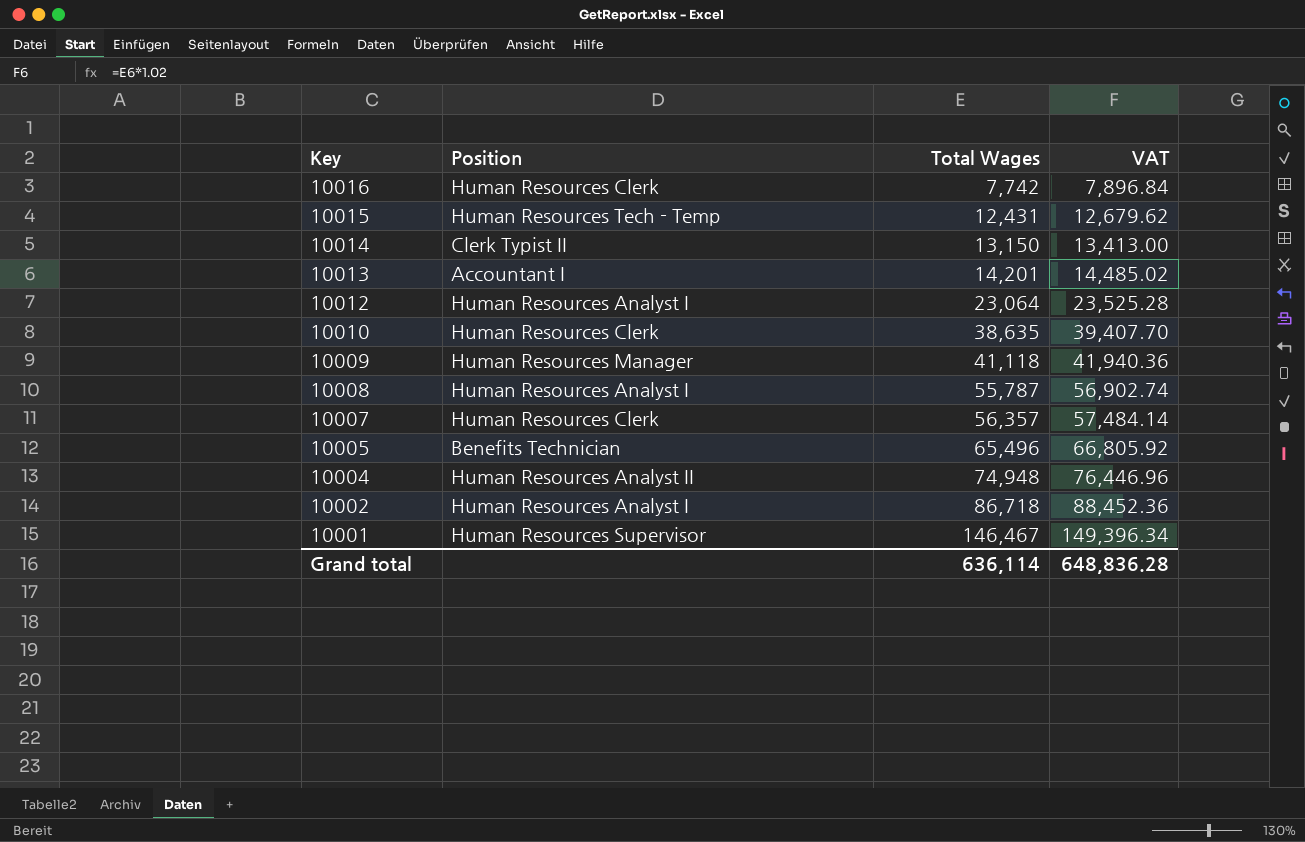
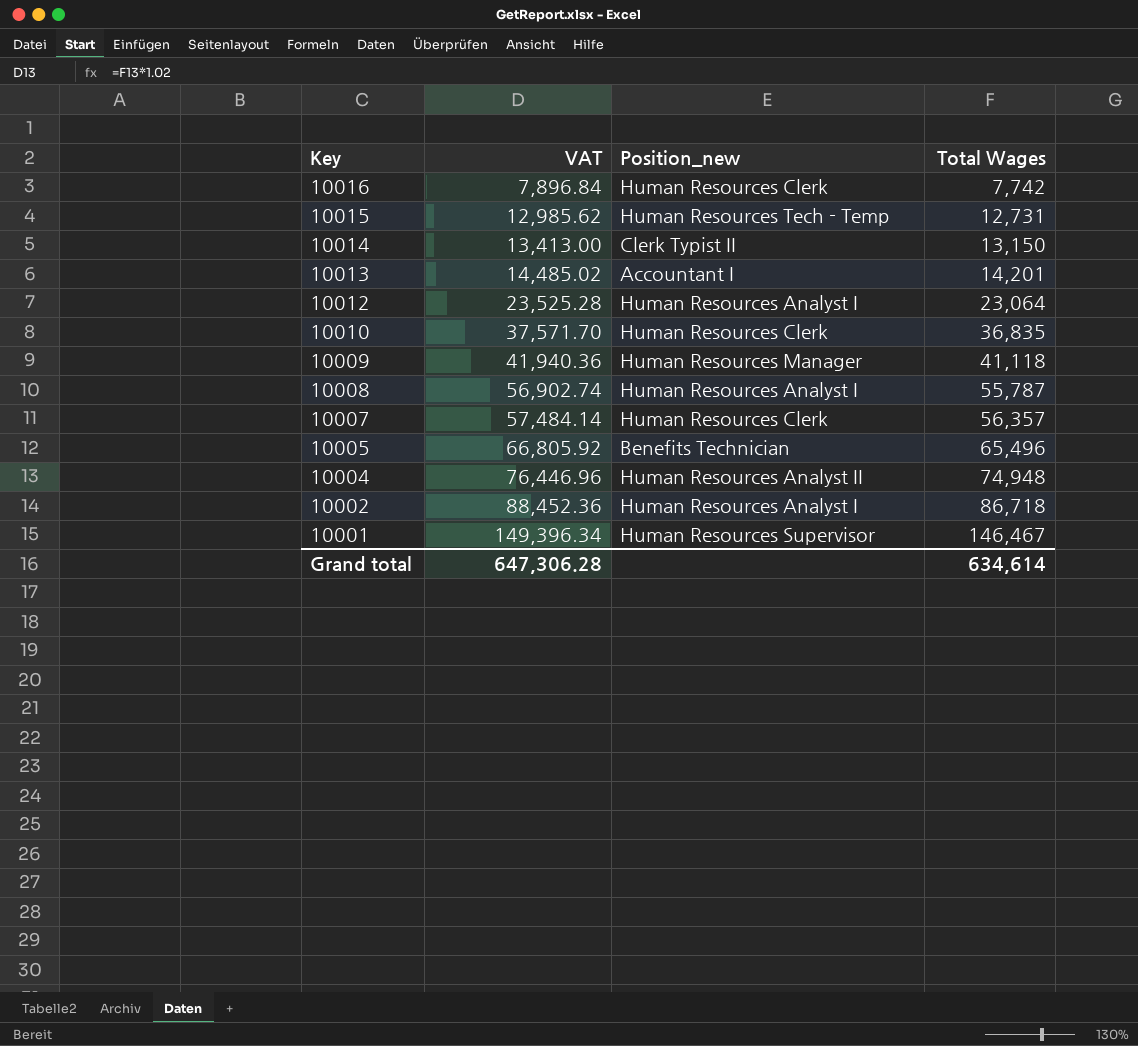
column VAT | position: 4 -> 2
column name: Position -> Position_new
10015 | VAT: 12,679.62 -> 12,985.62
10015 | Total Wages: 12,431 -> 12,731
10010 | VAT: 39,407.70 -> 37,571.70
10010 | Total Wages: 38,635 -> 36,835
Grand total | VAT: 648,836.28 -> 647,306.28
Grand total | Total Wages: 636,114 -> 634,614

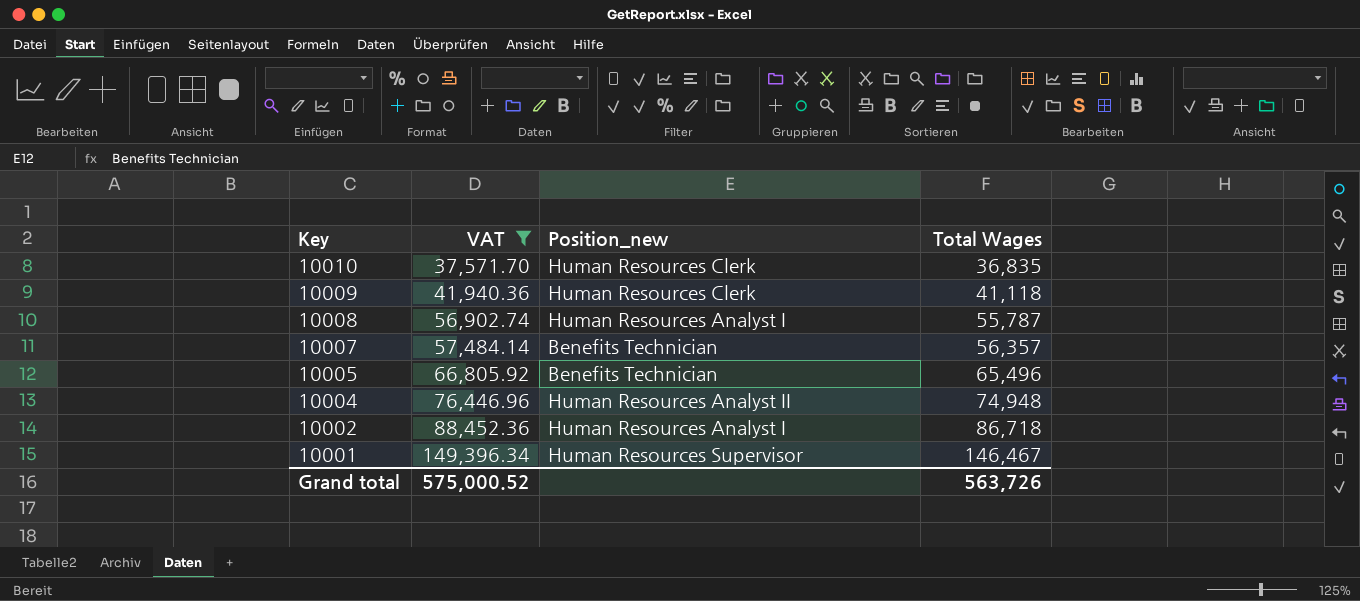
filter: none -> VAT >= 37,571.70
10009 | Position_new: Human Resources Manager -> Human Resources Clerk
10007 | Position_new: Human Resources Clerk -> Benefits Technician
Grand total | VAT: 647,306.28 -> 575,000.52
Grand total | Total Wages: 634,614 -> 563,726

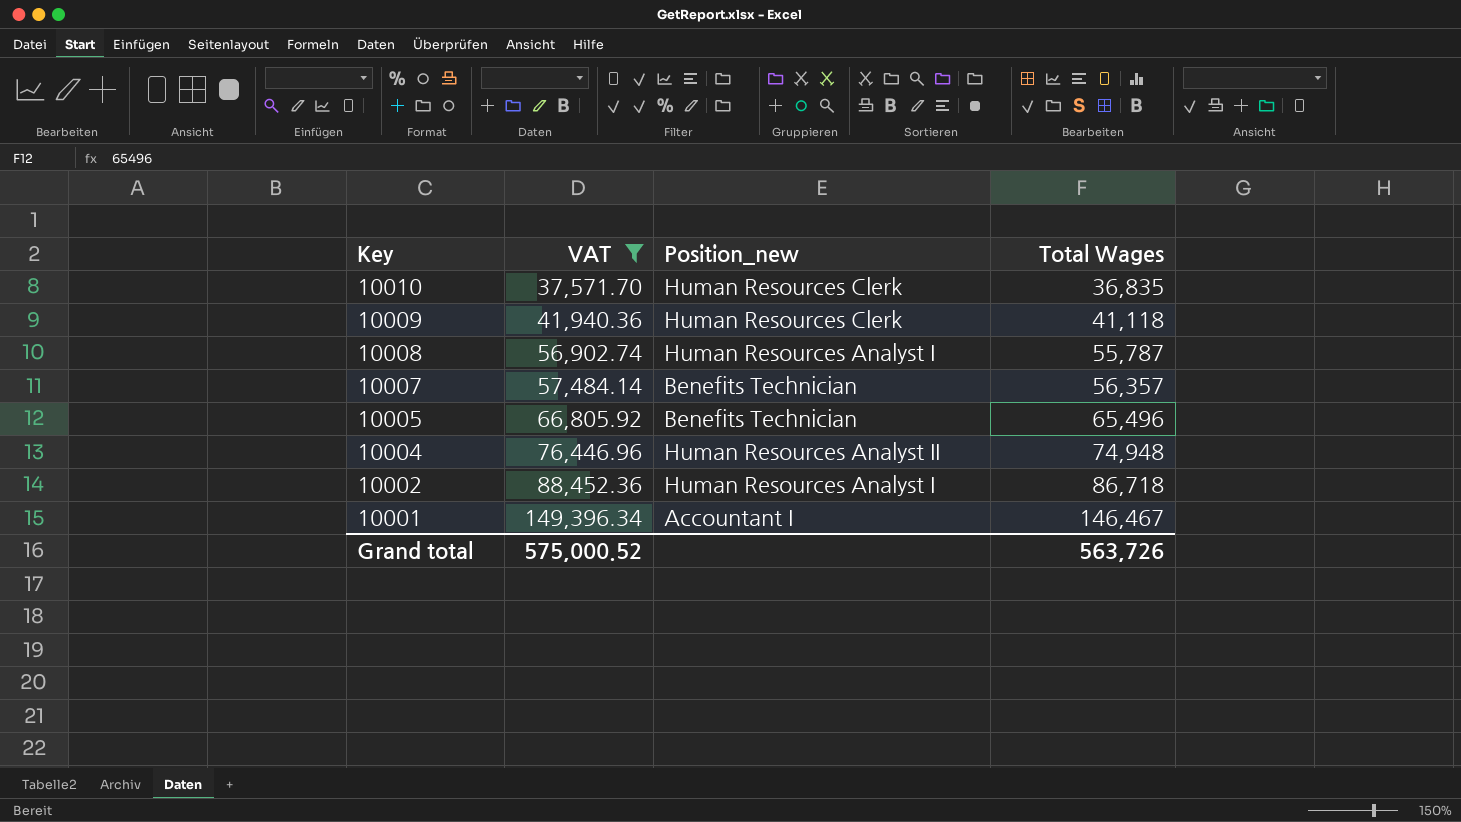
10001 | Position_new: Human Resources Supervisor -> Accountant I

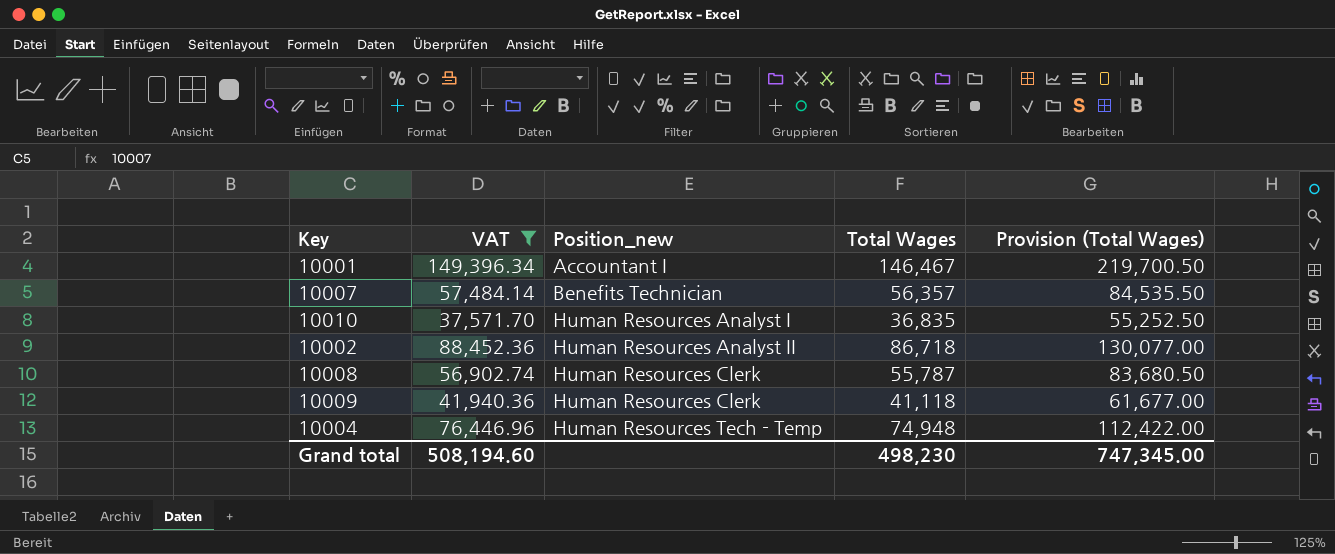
row order: Key descending -> Position_new ascending
column Provision (Total Wages) | formula: none -> [Total Wages] * 1.5
row 10005: 66,805.92 | Benefits Technician | 65,496 -> none
10010 | Position_new: Human Resources Clerk -> Human Resources Analyst I
10002 | Position_new: Human Resources Analyst I -> Human Resources Analyst II
10008 | Position_new: Human Resources Analyst I -> Human Resources Clerk
10004 | Position_new: Human Resources Analyst II -> Human Resources Tech - Temp
Grand total | VAT: 575,000.52 -> 508,194.60
Grand total | Total Wages: 563,726 -> 498,230

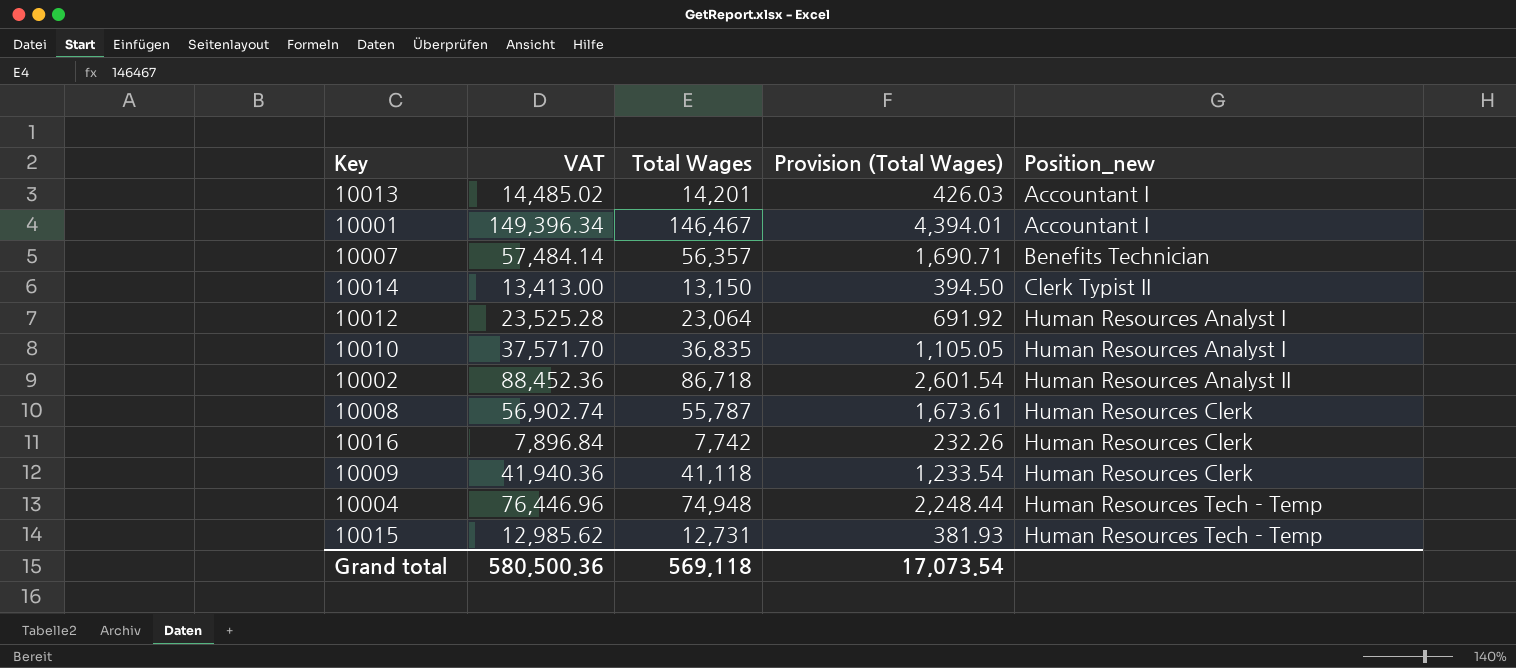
filter: VAT >= 37,571.70 -> none
column Provision (Total Wages) | formula: [Total Wages] * 1.5 -> [Total Wages] * 0.03
column Position_new | position: 3 -> 5
Grand total | VAT: 508,194.60 -> 580,500.36
Grand total | Total Wages: 498,230 -> 569,118
Grand total | Provision (Total Wages): 747,345.00 -> 17,073.54

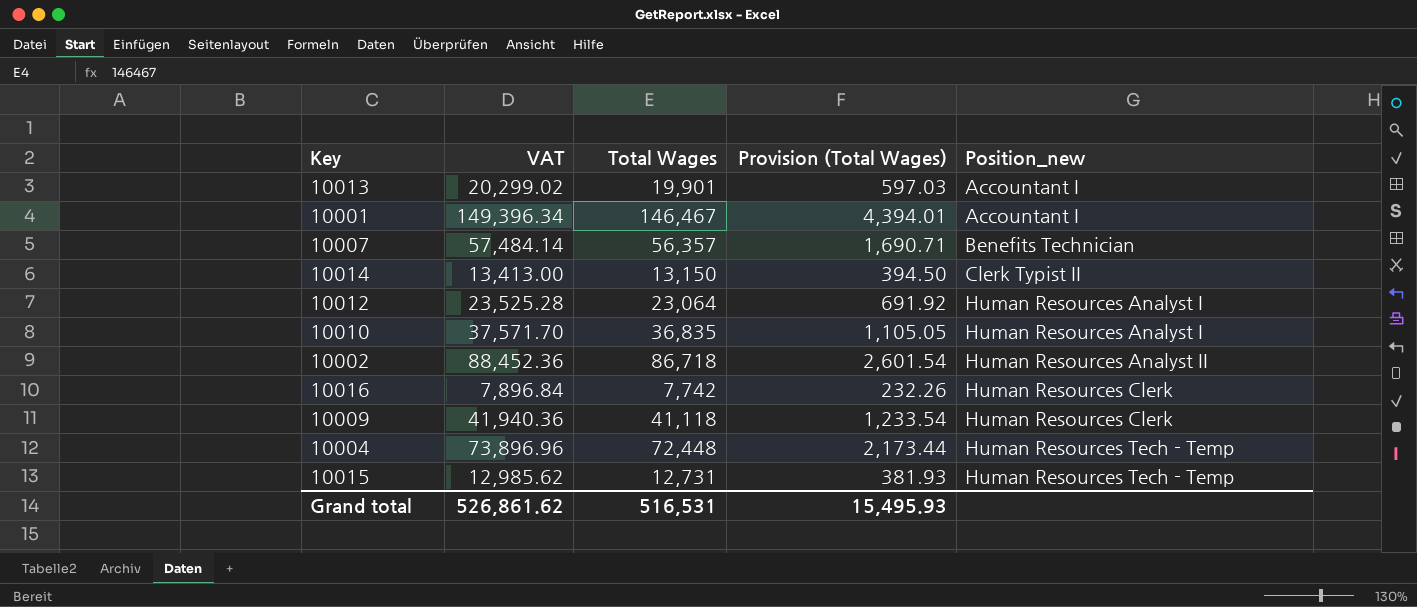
row 10008: 56,902.74 | 55,787 | 1,673.61 | Human Resources Clerk -> none
10013 | VAT: 14,485.02 -> 20,299.02
10013 | Total Wages: 14,201 -> 19,901
10013 | Provision (Total Wages): 426.03 -> 597.03
10004 | VAT: 76,446.96 -> 73,896.96
10004 | Total Wages: 74,948 -> 72,448
10004 | Provision (Total Wages): 2,248.44 -> 2,173.44
Grand total | VAT: 580,500.36 -> 526,861.62
Grand total | Total Wages: 569,118 -> 516,531
Grand total | Provision (Total Wages): 17,073.54 -> 15,495.93

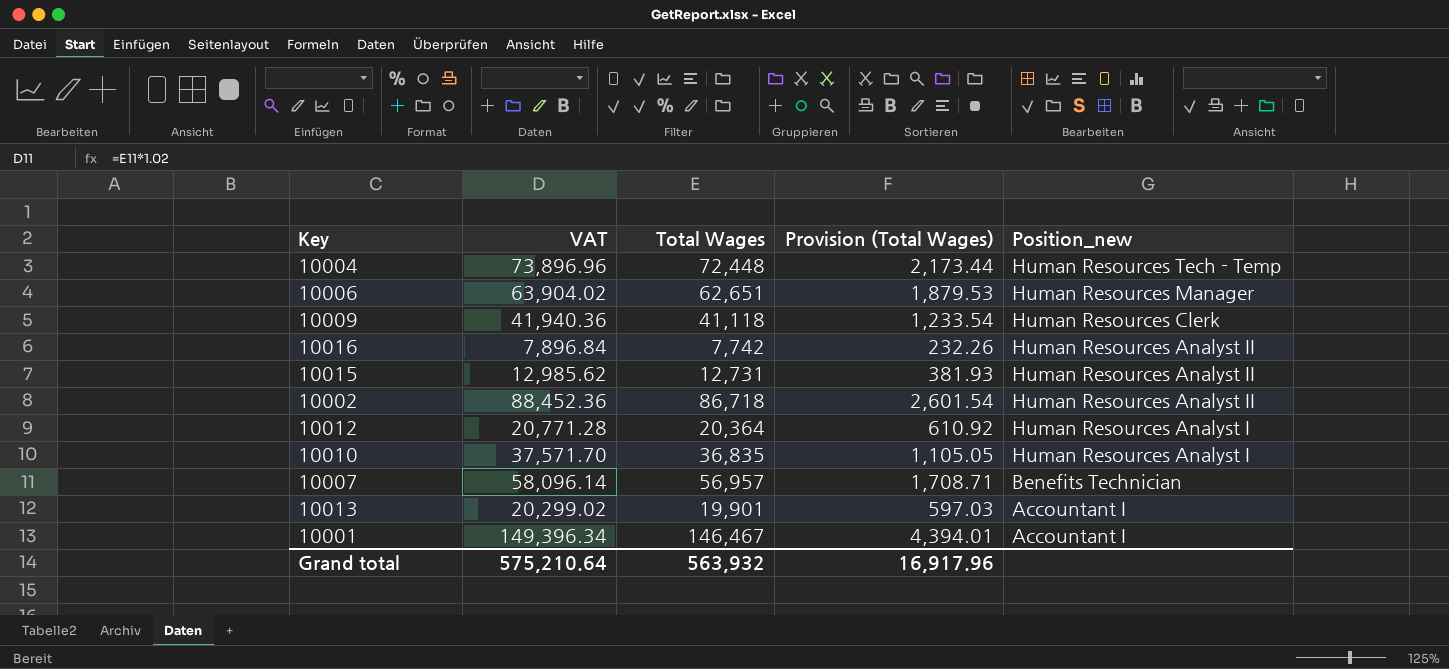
row order: Position_new ascending -> Position_new descending
row 10014: 13,413.00 | 13,150 | 394.50 | Clerk Typist II -> none
row 10006: none -> 63,904.02 | 62,651 | 1,879.53 | Human Resources Manager
10016 | Position_new: Human Resources Clerk -> Human Resources Analyst II
10015 | Position_new: Human Resources Tech - Temp -> Human Resources Analyst II
10012 | VAT: 23,525.28 -> 20,771.28
10012 | Total Wages: 23,064 -> 20,364
10012 | Provision (Total Wages): 691.92 -> 610.92
10007 | VAT: 57,484.14 -> 58,096.14
10007 | Total Wages: 56,357 -> 56,957
10007 | Provision (Total Wages): 1,690.71 -> 1,708.71
Grand total | VAT: 526,861.62 -> 575,210.64
Grand total | Total Wages: 516,531 -> 563,932
Grand total | Provision (Total Wages): 15,495.93 -> 16,917.96

